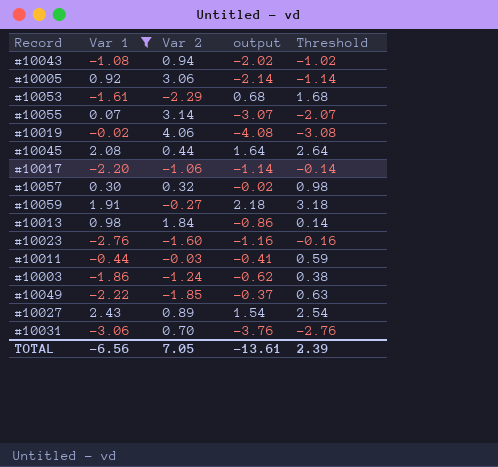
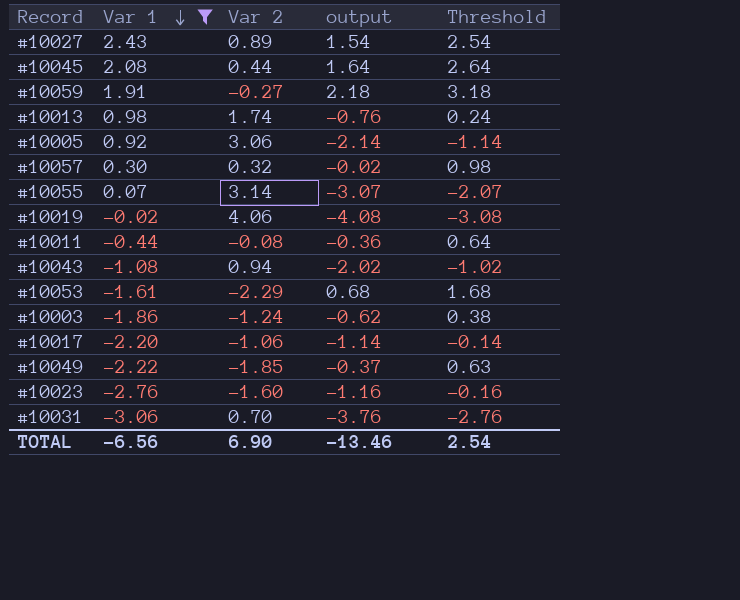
row order: none -> Var 1 descending
#10013 | Var 2: 1.84 -> 1.74
#10013 | output: -0.86 -> -0.76
#10013 | Threshold: 0.14 -> 0.24
#10011 | Var 2: -0.03 -> -0.08
#10011 | output: -0.41 -> -0.36
#10011 | Threshold: 0.59 -> 0.64
TOTAL | Var 2: 7.05 -> 6.90
TOTAL | output: -13.61 -> -13.46
TOTAL | Threshold: 2.39 -> 2.54

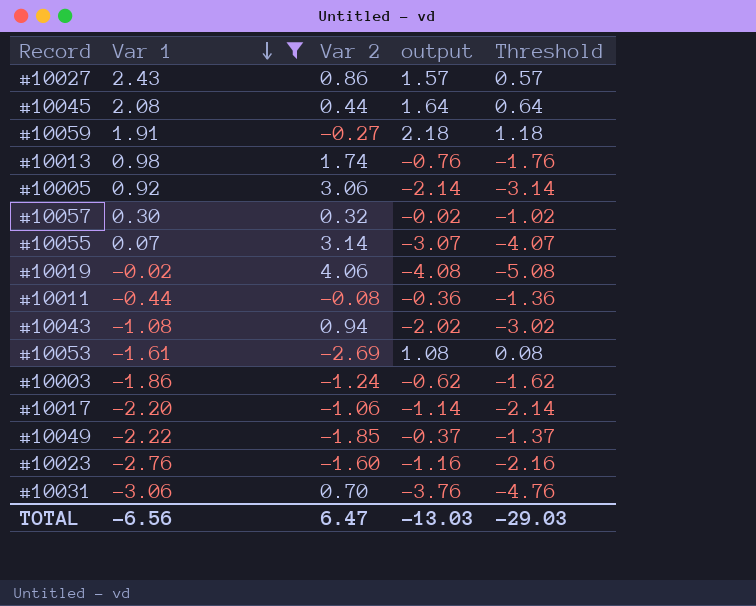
column Threshold | formula: [output] + 1 -> [output] - 1
#10027 | Var 2: 0.89 -> 0.86
#10027 | output: 1.54 -> 1.57
#10053 | Var 2: -2.29 -> -2.69
#10053 | output: 0.68 -> 1.08
TOTAL | Var 2: 6.90 -> 6.47
TOTAL | output: -13.46 -> -13.03
TOTAL | Threshold: 2.54 -> -29.03

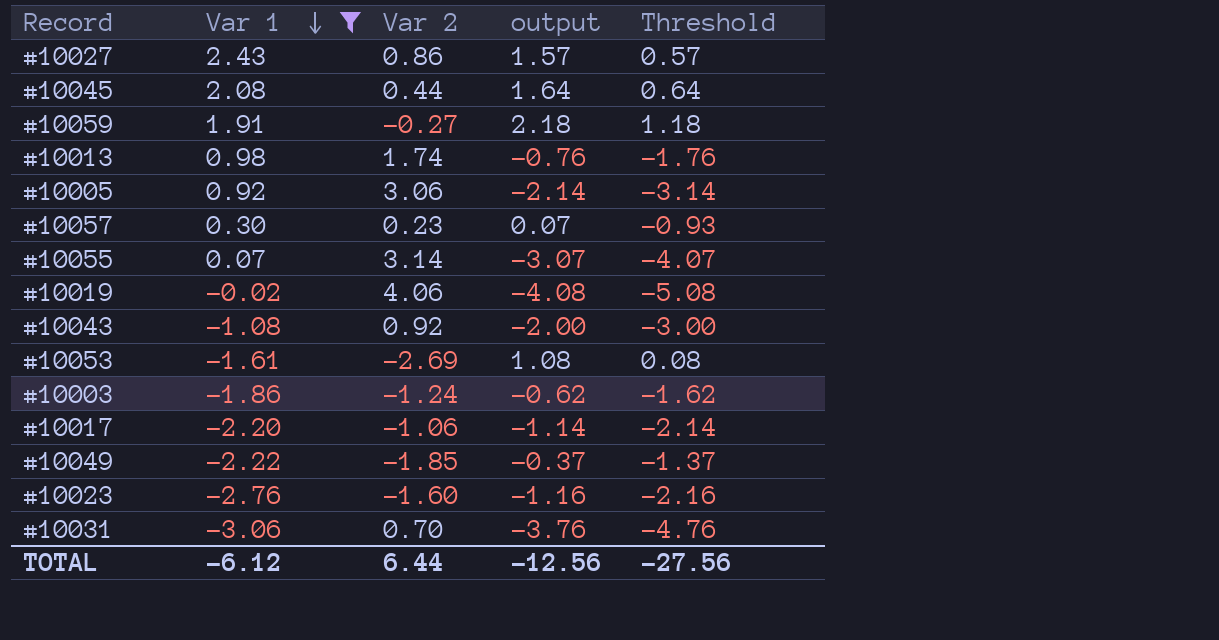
row #10011: -0.44 | -0.08 | -0.36 | -1.36 -> none
#10057 | Var 2: 0.32 -> 0.23
#10057 | output: -0.02 -> 0.07
#10057 | Threshold: -1.02 -> -0.93
#10043 | Var 2: 0.94 -> 0.92
#10043 | output: -2.02 -> -2.00
#10043 | Threshold: -3.02 -> -3.00
TOTAL | Var 1: -6.56 -> -6.12
TOTAL | Var 2: 6.47 -> 6.44
TOTAL | output: -13.03 -> -12.56
TOTAL | Threshold: -29.03 -> -27.56

